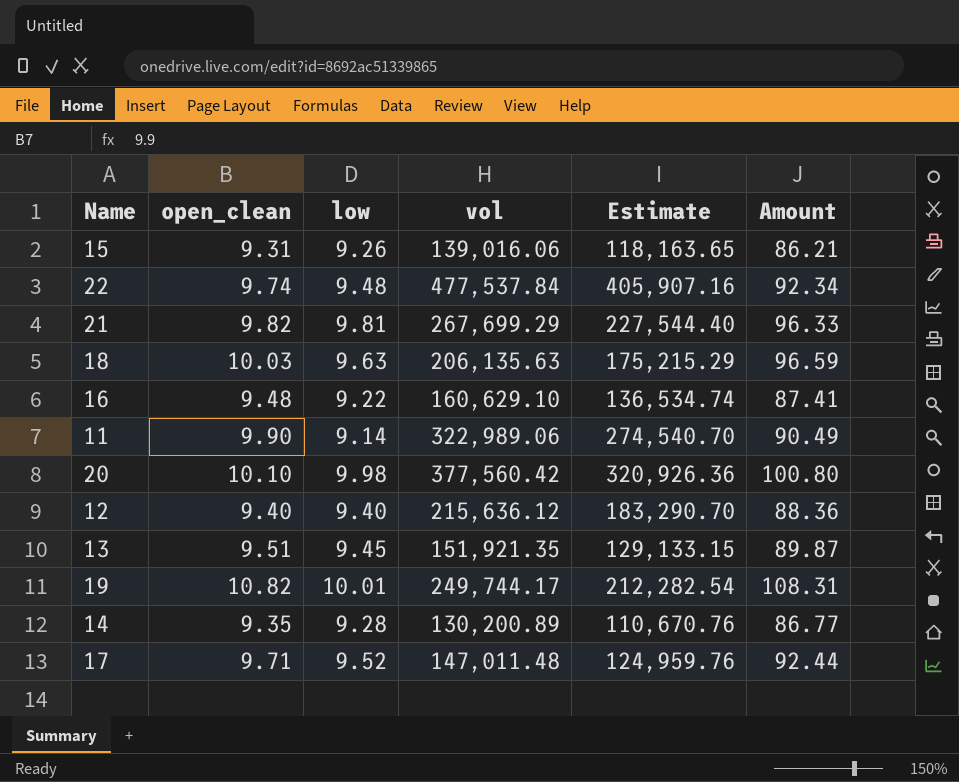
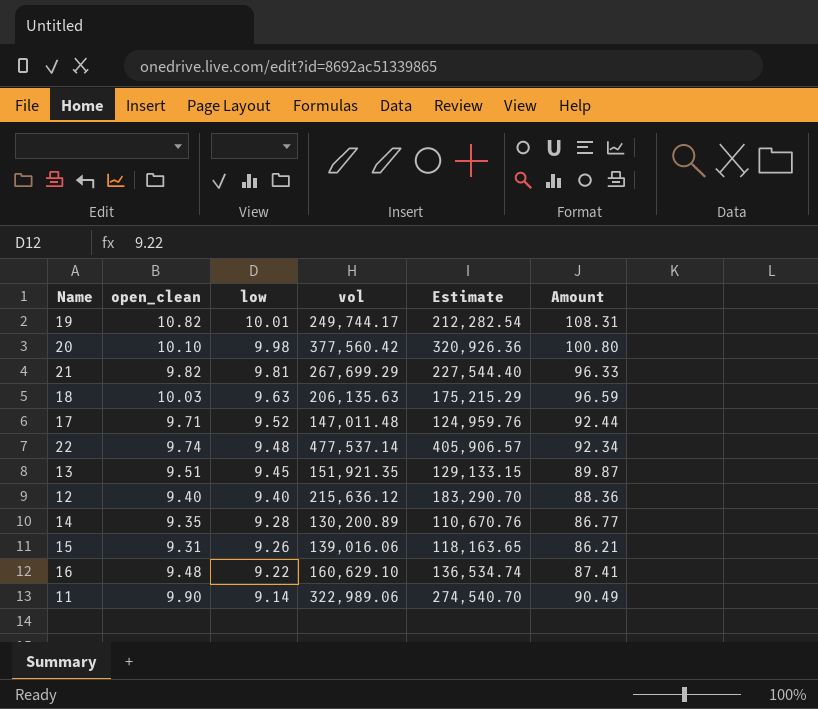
row order: none -> low descending
22 | vol: 477,537.84 -> 477,537.14
22 | Estimate: 405,907.16 -> 405,906.57

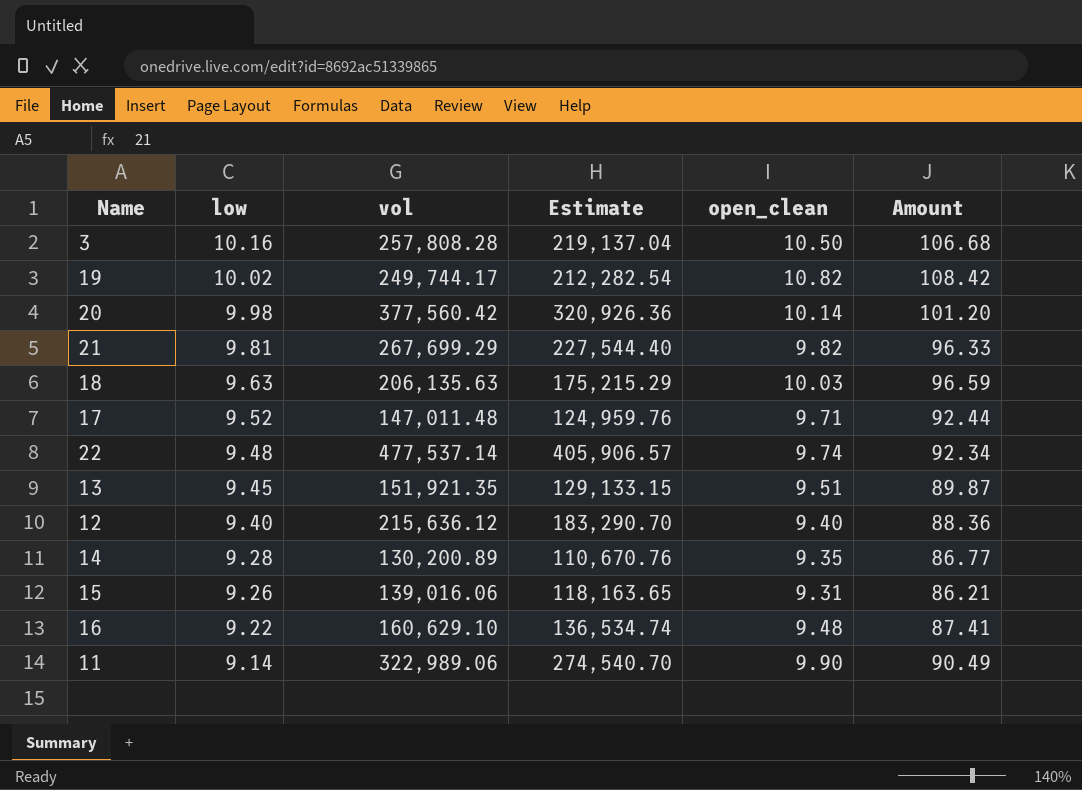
column open_clean | position: 2 -> 5
row 3: none -> 10.16 | 257,808.28 | 219,137.04 | 10.50 | 106.68
19 | low: 10.01 -> 10.02
19 | Amount: 108.31 -> 108.42
20 | open_clean: 10.10 -> 10.14
20 | Amount: 100.80 -> 101.20

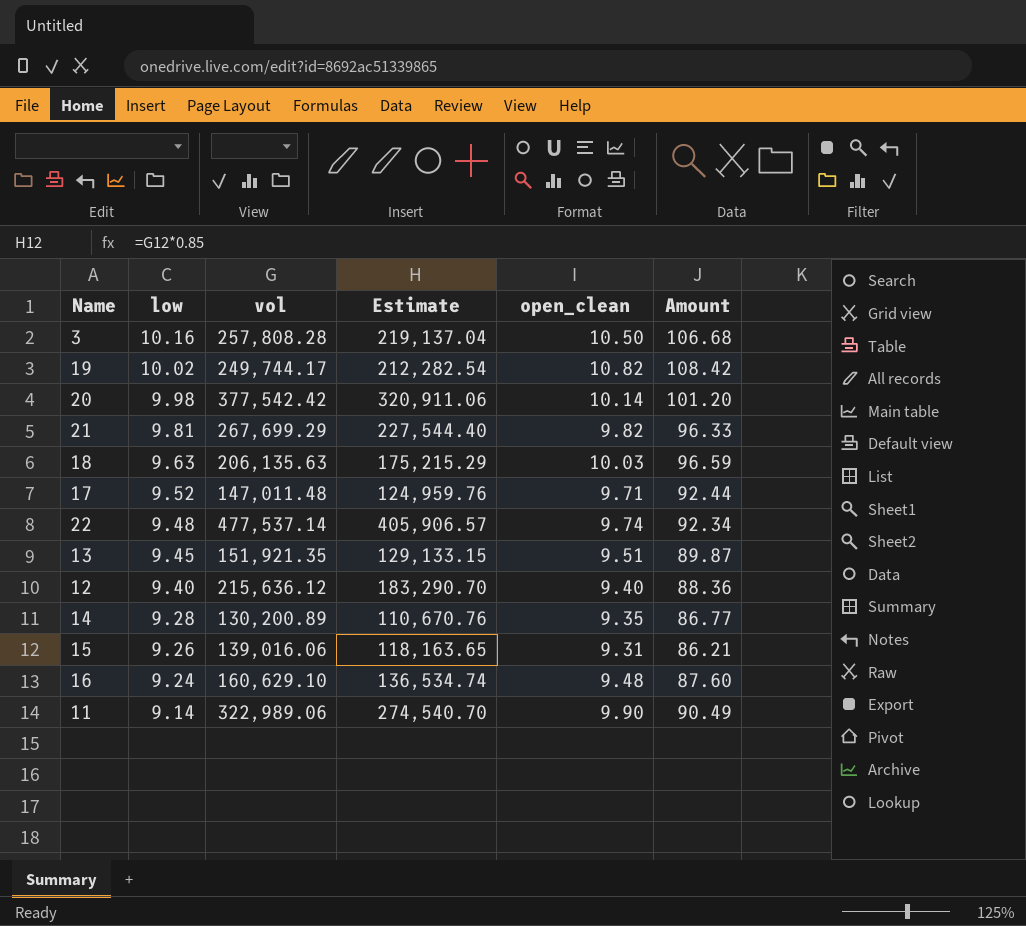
20 | vol: 377,560.42 -> 377,542.42
20 | Estimate: 320,926.36 -> 320,911.06
16 | low: 9.22 -> 9.24
16 | Amount: 87.41 -> 87.60

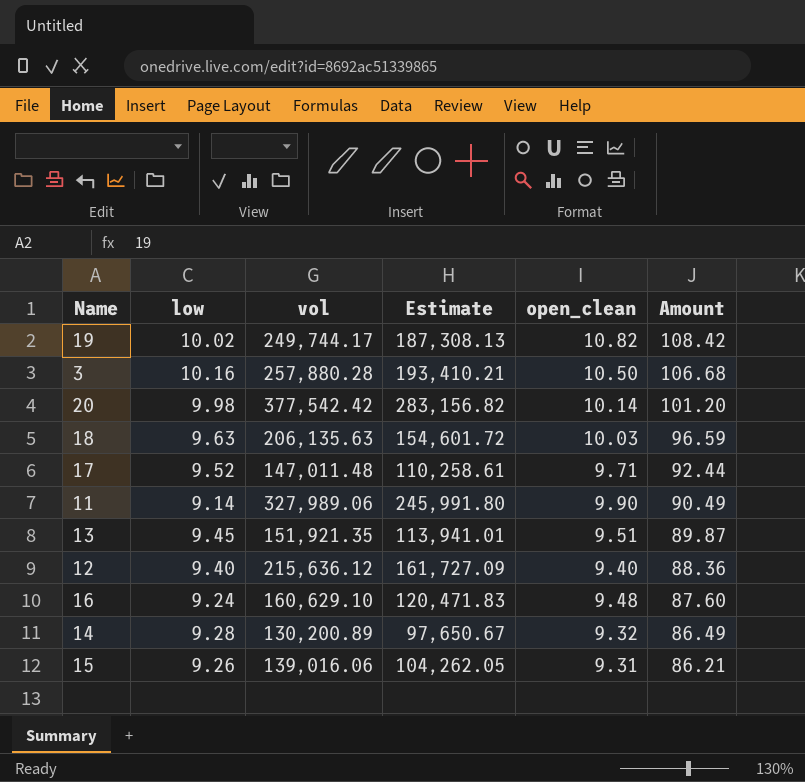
row order: low descending -> Amount descending
column Estimate | formula: [vol] * 0.85 -> [vol] * 0.75
row 21: 9.81 | 267,699.29 | 227,544.40 | 9.82 | 96.33 -> none
row 22: 9.48 | 477,537.14 | 405,906.57 | 9.74 | 92.34 -> none
3 | vol: 257,808.28 -> 257,880.28
11 | vol: 322,989.06 -> 327,989.06
14 | open_clean: 9.35 -> 9.32
14 | Amount: 86.77 -> 86.49

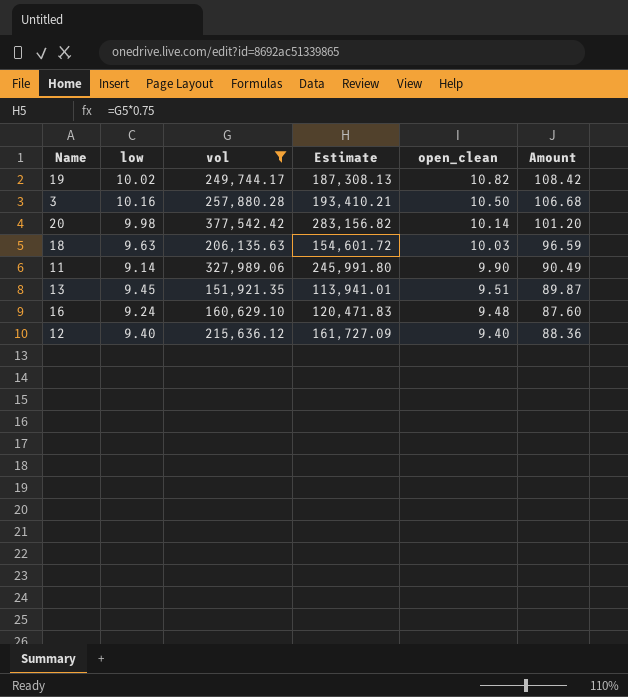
filter: none -> vol >= 151,921.35
row order: Amount descending -> open_clean descending

